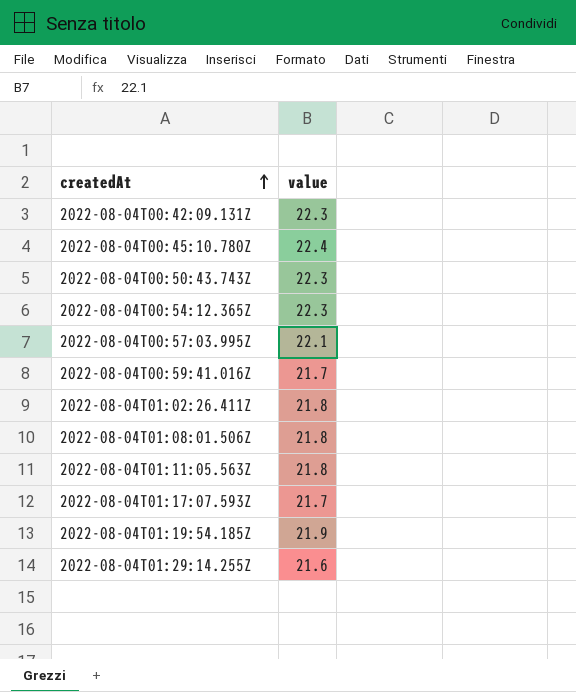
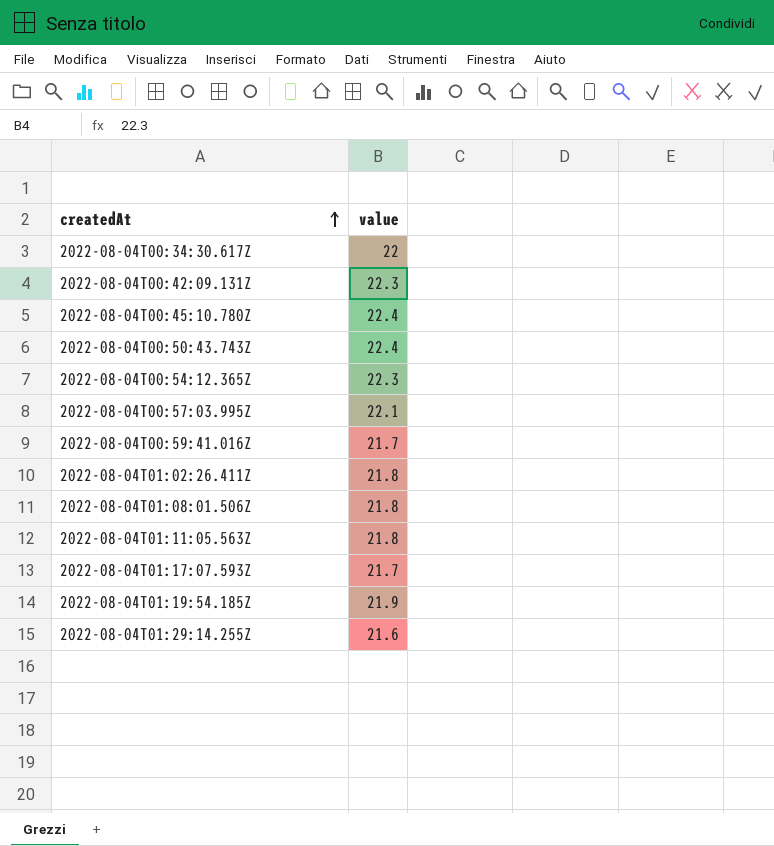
row 2022-08-04T00:34:30.617Z: none -> 22
2022-08-04T00:50:43.743Z | value: 22.3 -> 22.4

